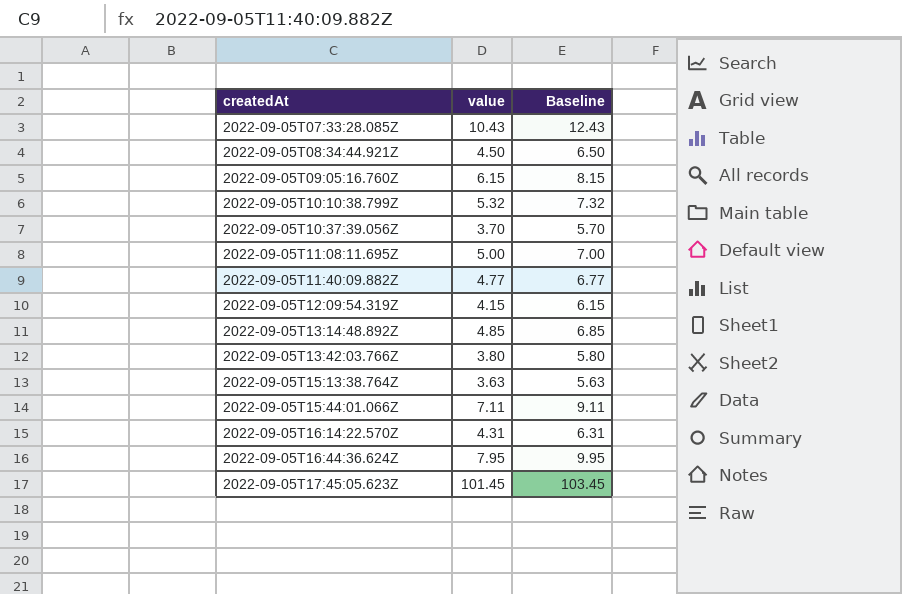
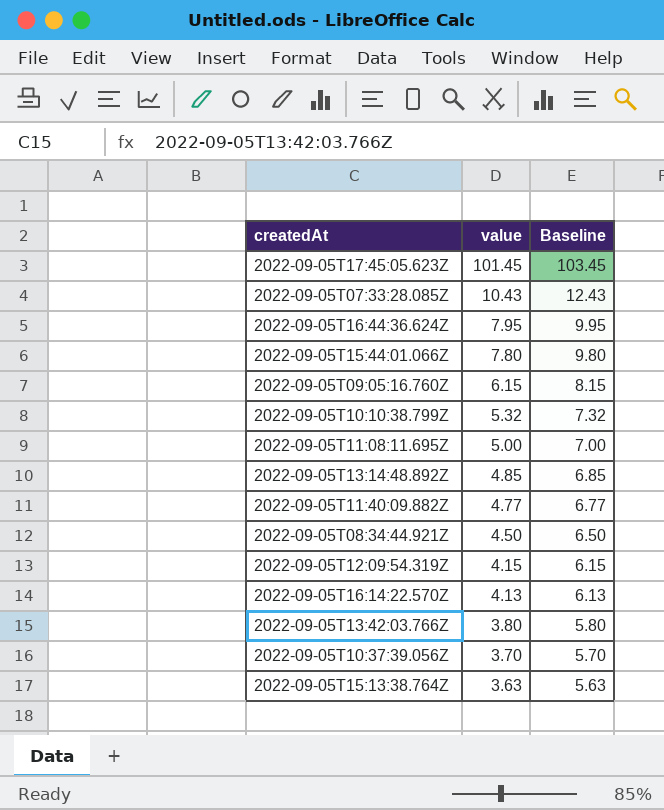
row order: createdAt ascending -> value descending
2022-09-05T15:44:01.066Z | value: 7.11 -> 7.80
2022-09-05T15:44:01.066Z | Baseline: 9.11 -> 9.80
2022-09-05T16:14:22.570Z | value: 4.31 -> 4.13
2022-09-05T16:14:22.570Z | Baseline: 6.31 -> 6.13

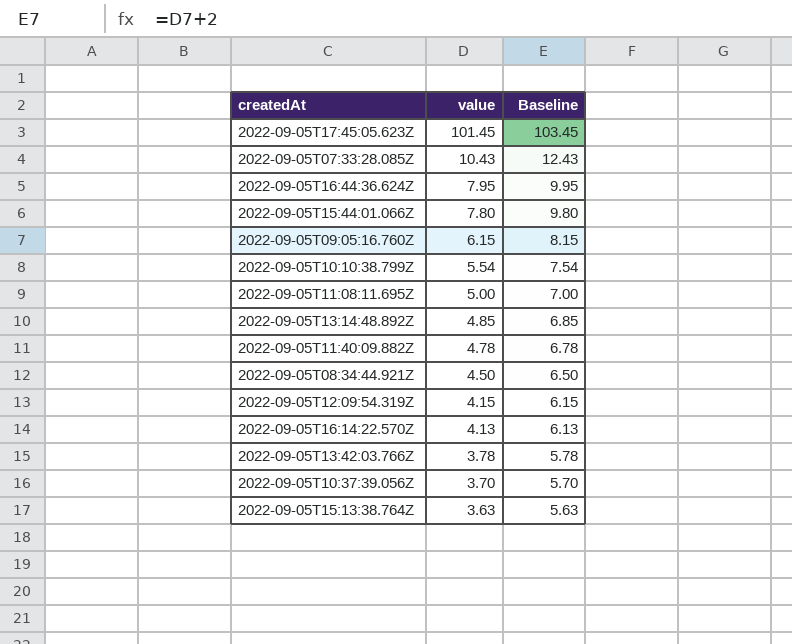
2022-09-05T10:10:38.799Z | value: 5.32 -> 5.54
2022-09-05T10:10:38.799Z | Baseline: 7.32 -> 7.54
2022-09-05T11:40:09.882Z | value: 4.77 -> 4.78
2022-09-05T11:40:09.882Z | Baseline: 6.77 -> 6.78
2022-09-05T13:42:03.766Z | value: 3.80 -> 3.78
2022-09-05T13:42:03.766Z | Baseline: 5.80 -> 5.78

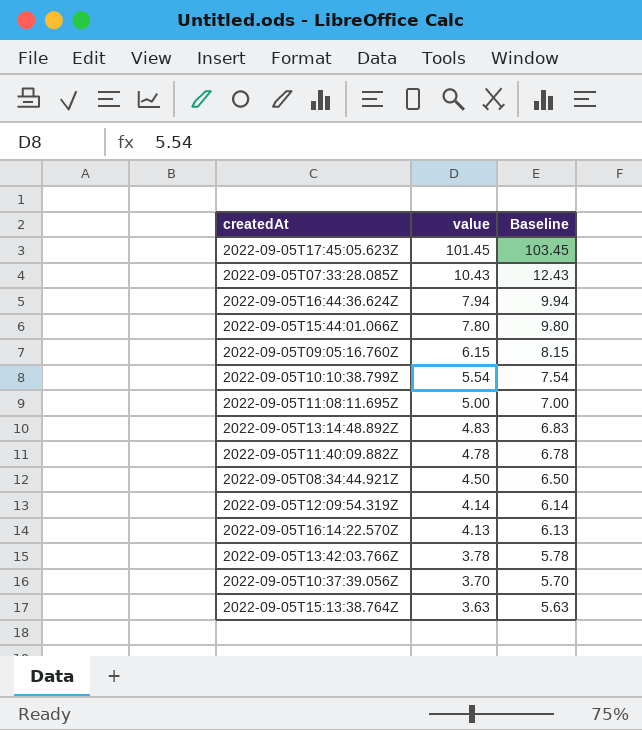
2022-09-05T16:44:36.624Z | value: 7.95 -> 7.94
2022-09-05T16:44:36.624Z | Baseline: 9.95 -> 9.94
2022-09-05T13:14:48.892Z | value: 4.85 -> 4.83
2022-09-05T13:14:48.892Z | Baseline: 6.85 -> 6.83
2022-09-05T12:09:54.319Z | value: 4.15 -> 4.14
2022-09-05T12:09:54.319Z | Baseline: 6.15 -> 6.14

